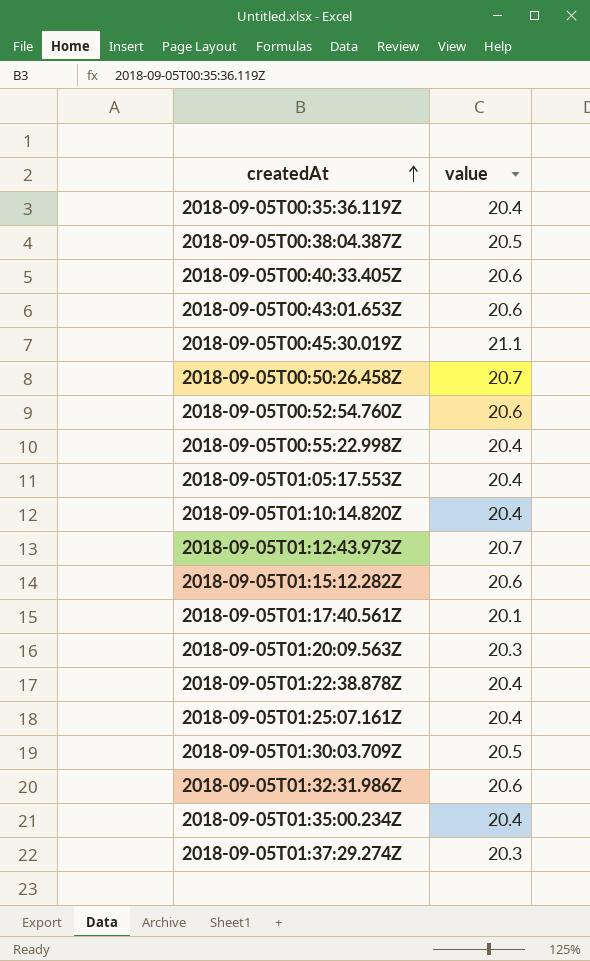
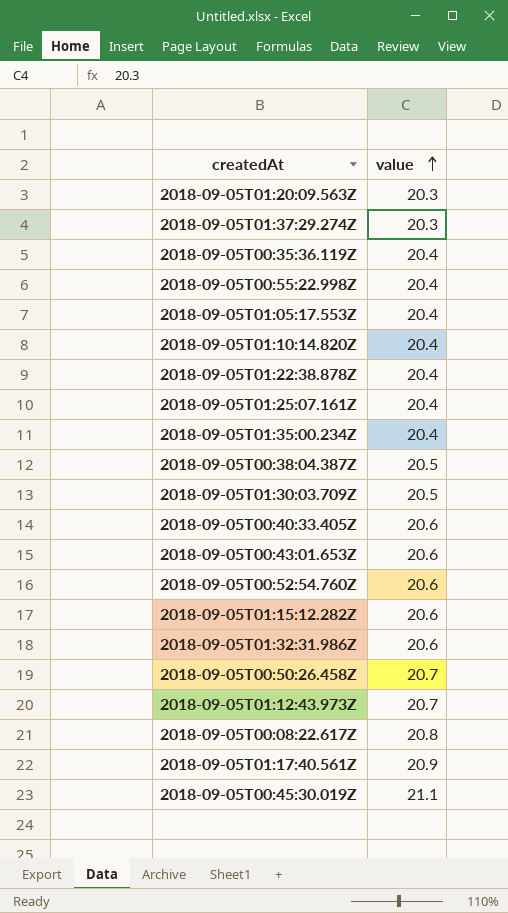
row order: createdAt ascending -> value ascending
row 2018-09-05T00:08:22.617Z: none -> 20.8
2018-09-05T01:17:40.561Z | value: 20.1 -> 20.9

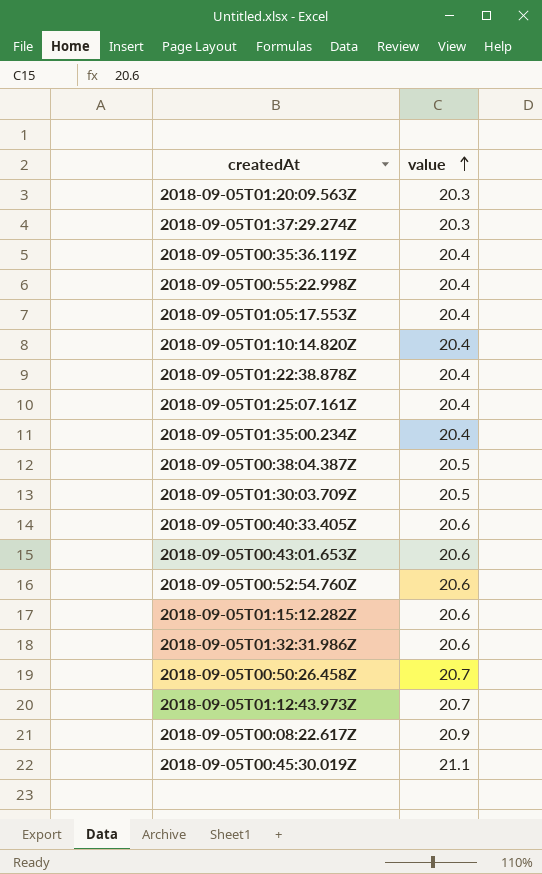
row 2018-09-05T01:17:40.561Z: 20.9 -> none
2018-09-05T00:08:22.617Z | value: 20.8 -> 20.9

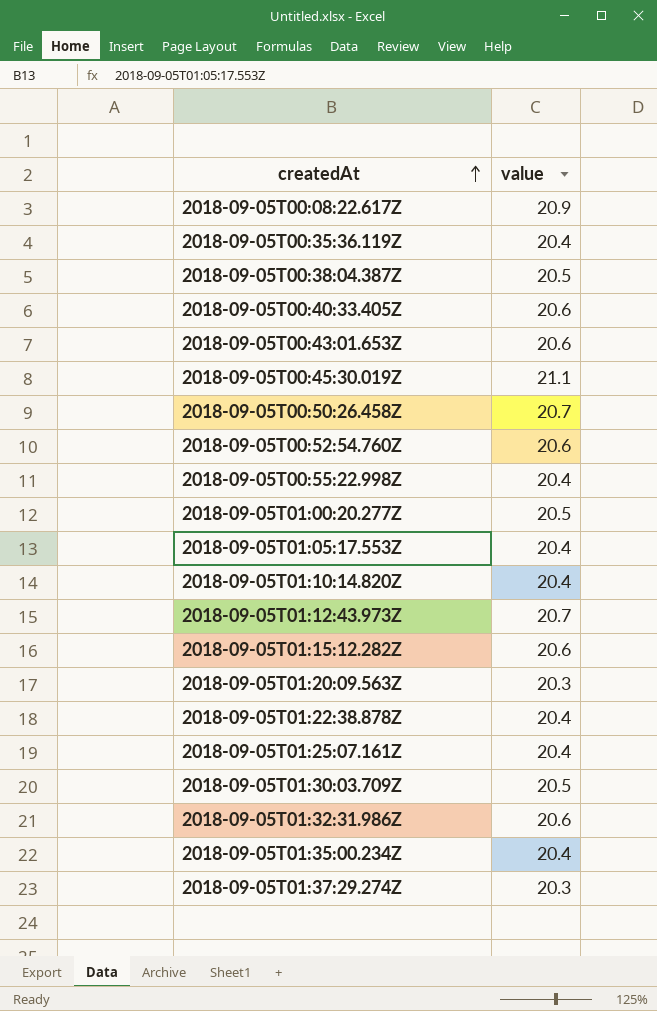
row order: value ascending -> createdAt ascending
row 2018-09-05T01:00:20.277Z: none -> 20.5

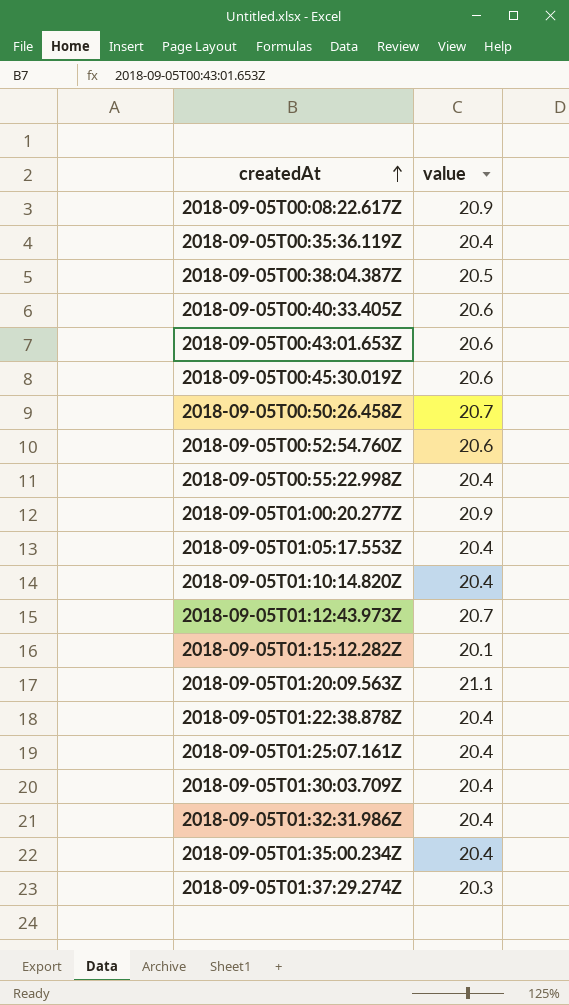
2018-09-05T00:45:30.019Z | value: 21.1 -> 20.6
2018-09-05T01:00:20.277Z | value: 20.5 -> 20.9
2018-09-05T01:15:12.282Z | value: 20.6 -> 20.1
2018-09-05T01:20:09.563Z | value: 20.3 -> 21.1
2018-09-05T01:30:03.709Z | value: 20.5 -> 20.4
2018-09-05T01:32:31.986Z | value: 20.6 -> 20.4

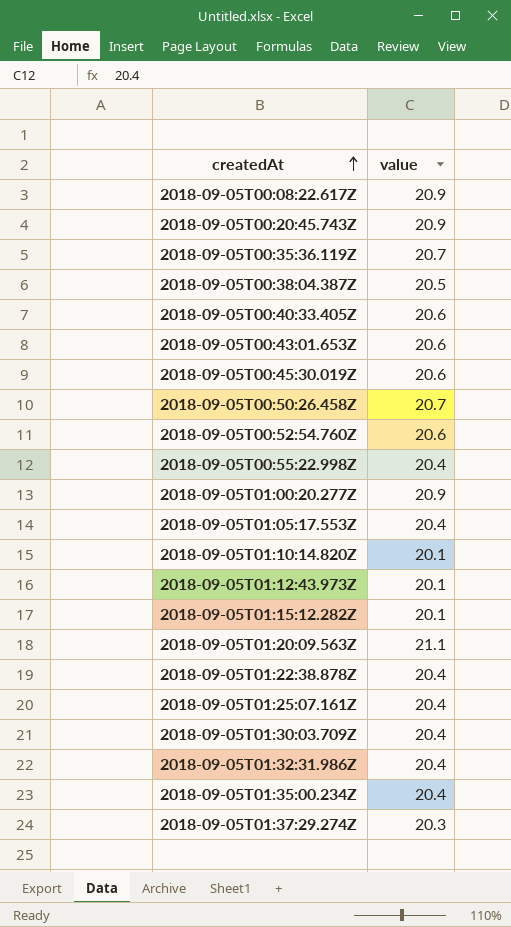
row 2018-09-05T00:20:45.743Z: none -> 20.9
2018-09-05T00:35:36.119Z | value: 20.4 -> 20.7
2018-09-05T01:10:14.820Z | value: 20.4 -> 20.1
2018-09-05T01:12:43.973Z | value: 20.7 -> 20.1

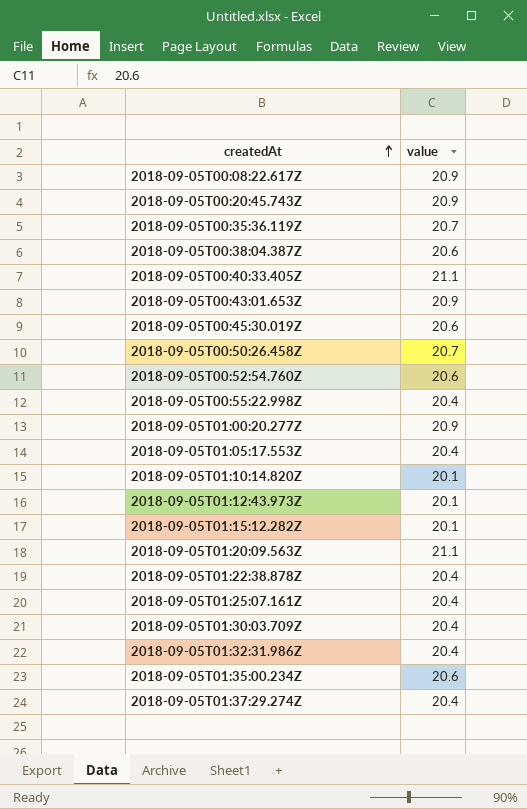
2018-09-05T00:38:04.387Z | value: 20.5 -> 20.6
2018-09-05T00:40:33.405Z | value: 20.6 -> 21.1
2018-09-05T00:43:01.653Z | value: 20.6 -> 20.9
2018-09-05T01:35:00.234Z | value: 20.4 -> 20.6
2018-09-05T01:37:29.274Z | value: 20.3 -> 20.4

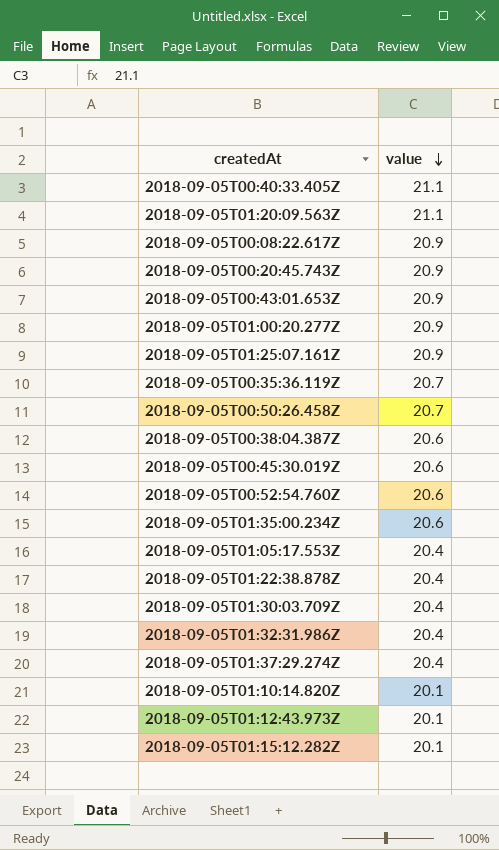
row order: createdAt ascending -> value descending
row 2018-09-05T00:55:22.998Z: 20.4 -> none
2018-09-05T01:25:07.161Z | value: 20.4 -> 20.9

